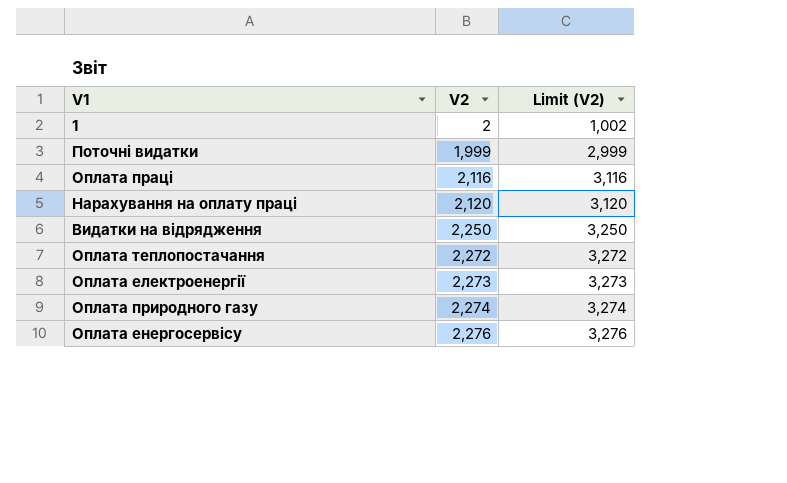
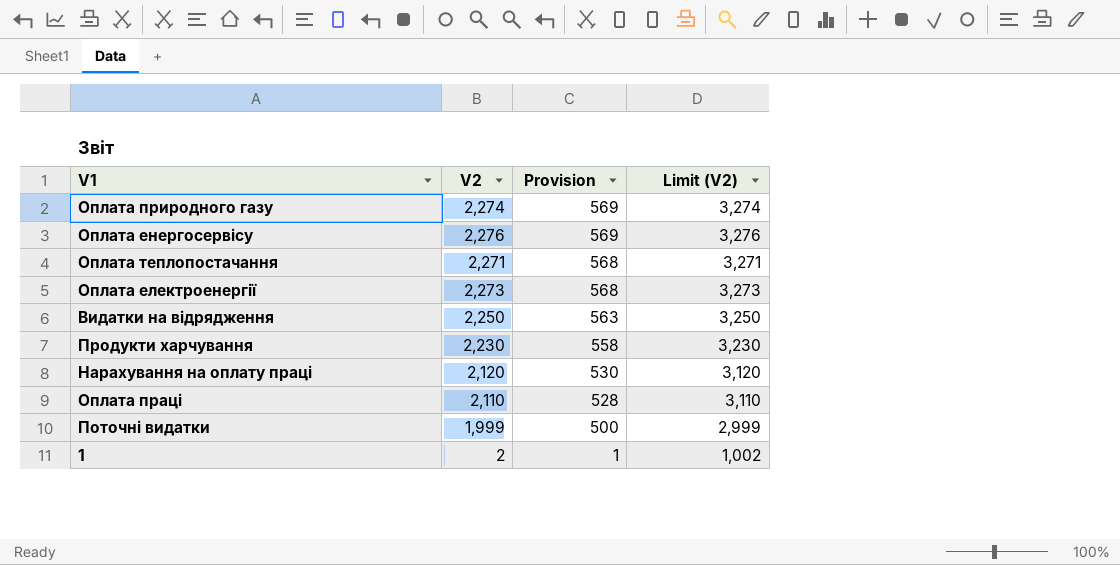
row order: V2 ascending -> Provision descending
column Provision | formula: none -> [V2] * 0.25
Оплата теплопостачання | V2: 2,272 -> 2,271
Оплата теплопостачання | Limit (V2): 3,272 -> 3,271
row Продукти харчування: none -> 2,230 | 558 | 3,230
Оплата праці | V2: 2,116 -> 2,110
Оплата праці | Limit (V2): 3,116 -> 3,110

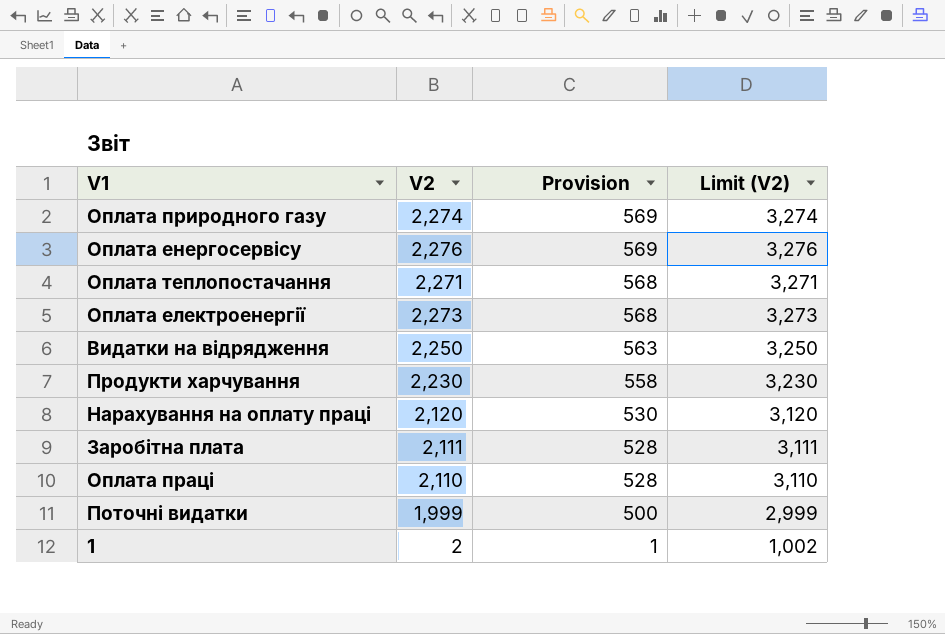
row Заробітна плата: none -> 2,111 | 528 | 3,111

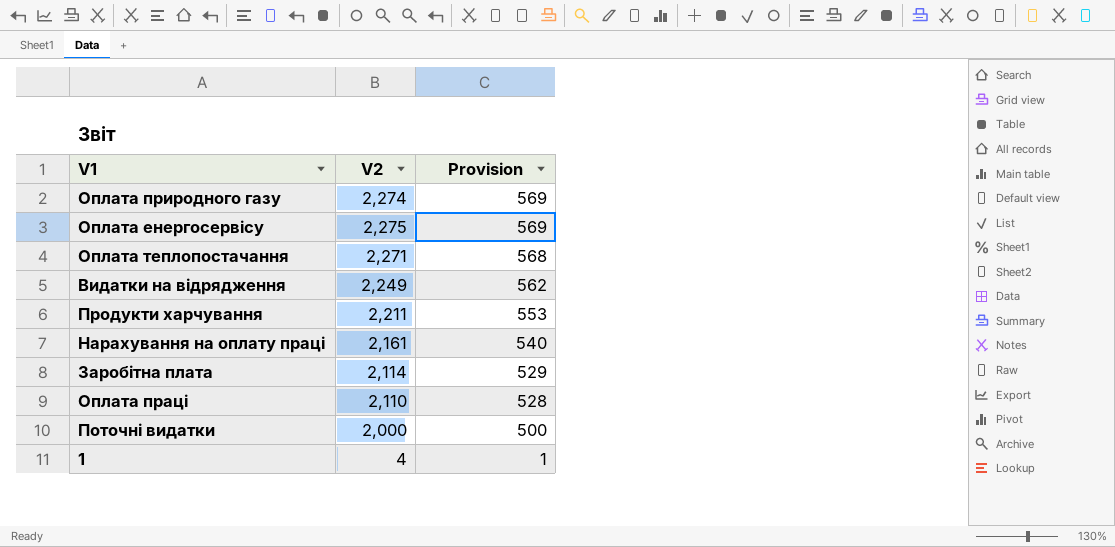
column Limit (V2) | formula: [V2] + 1000 -> none
row Оплата електроенергії: 2,273 | 568 | 3,273 -> none
Оплата енергосервісу | V2: 2,276 -> 2,275
Видатки на відрядження | V2: 2,250 -> 2,249
Видатки на відрядження | Provision: 563 -> 562
Продукти харчування | V2: 2,230 -> 2,211
Продукти харчування | Provision: 558 -> 553
Нарахування на оплату праці | V2: 2,120 -> 2,161
Нарахування на оплату праці | Provision: 530 -> 540
Заробітна плата | V2: 2,111 -> 2,114
Заробітна плата | Provision: 528 -> 529
Поточні видатки | V2: 1,999 -> 2,000
1 | V2: 2 -> 4

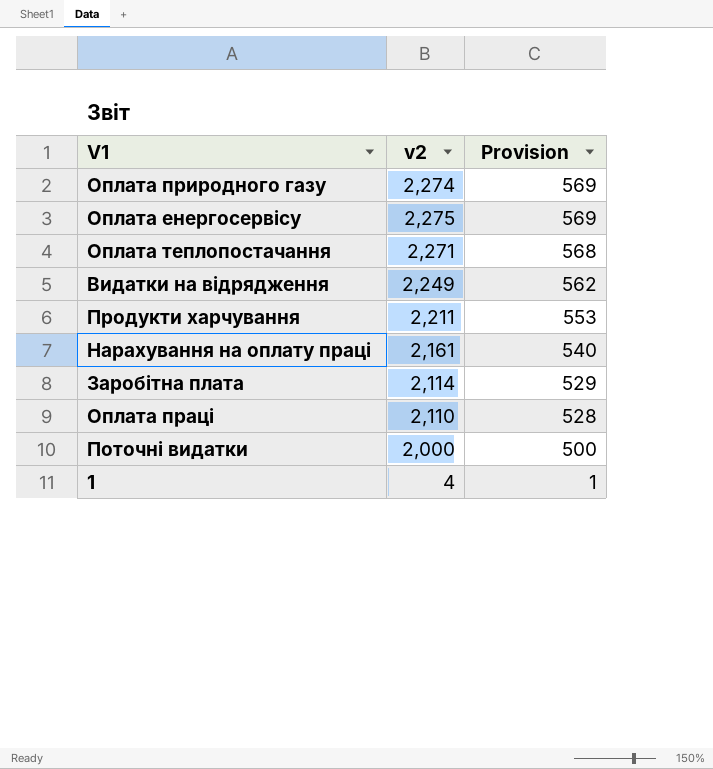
column name: V2 -> v2

